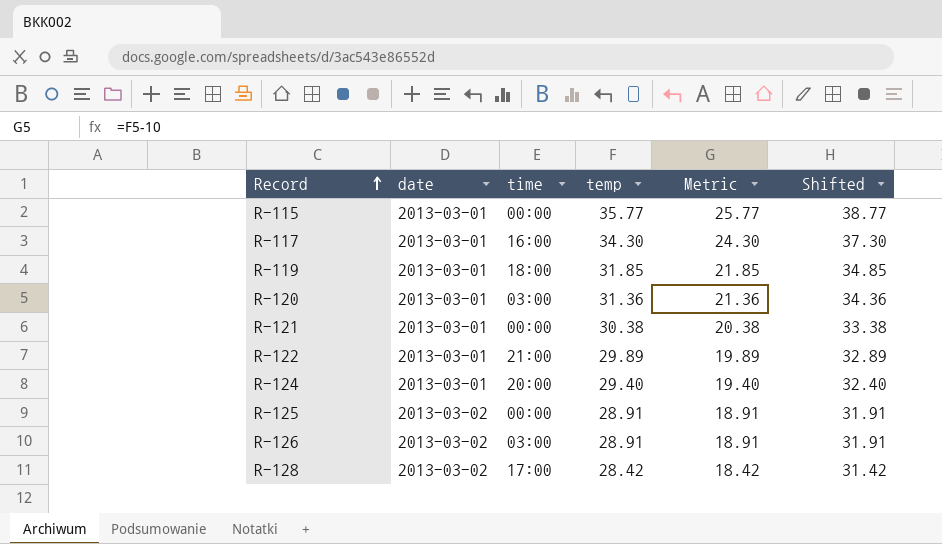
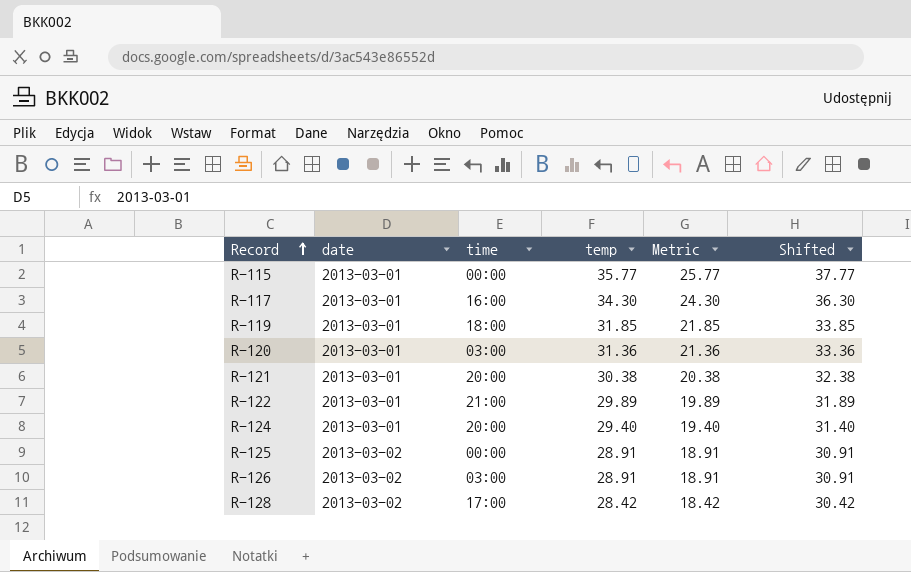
column Shifted | formula: [temp] + 3 -> [temp] + 2
R-121 | time: 00:00 -> 20:00

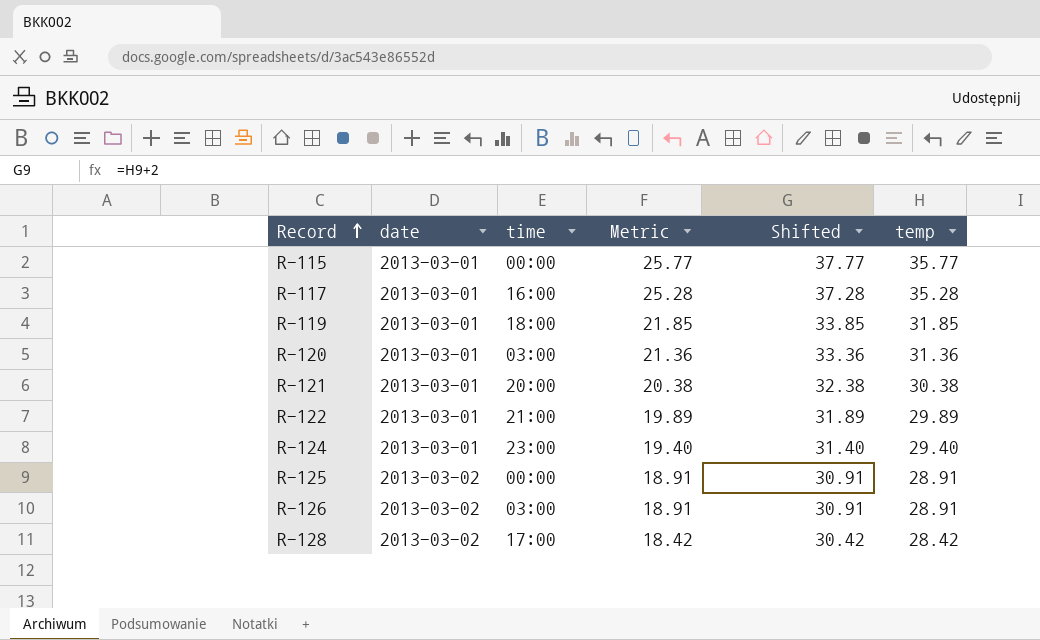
column temp | position: 4 -> 6
R-117 | Metric: 24.30 -> 25.28
R-117 | Shifted: 36.30 -> 37.28
R-117 | temp: 34.30 -> 35.28
R-124 | time: 20:00 -> 23:00

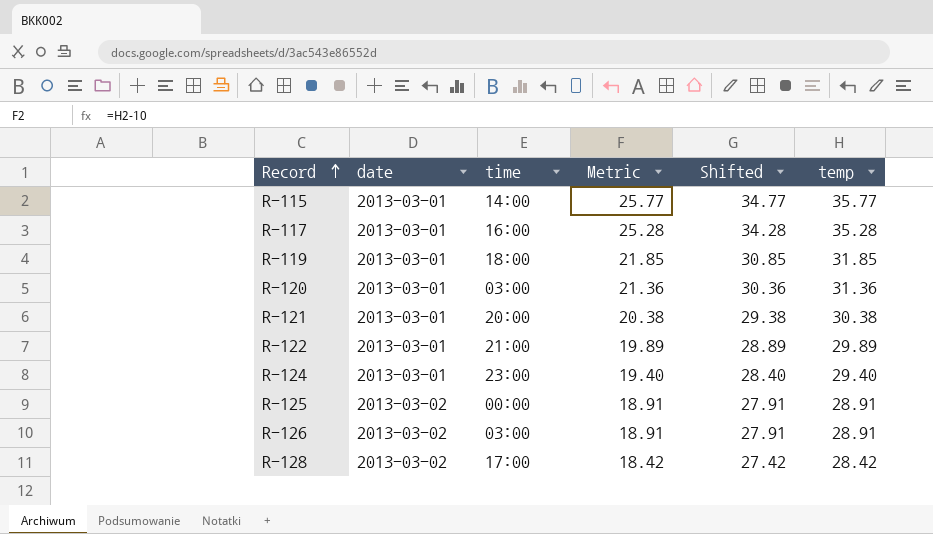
column Shifted | formula: [temp] + 2 -> [temp] - 1
R-115 | time: 00:00 -> 14:00

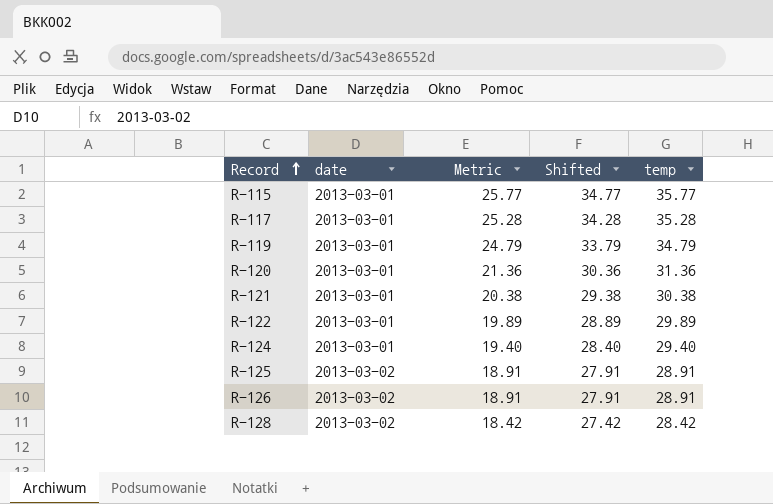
column time | position: 3 -> none
R-119 | Metric: 21.85 -> 24.79
R-119 | Shifted: 30.85 -> 33.79
R-119 | temp: 31.85 -> 34.79

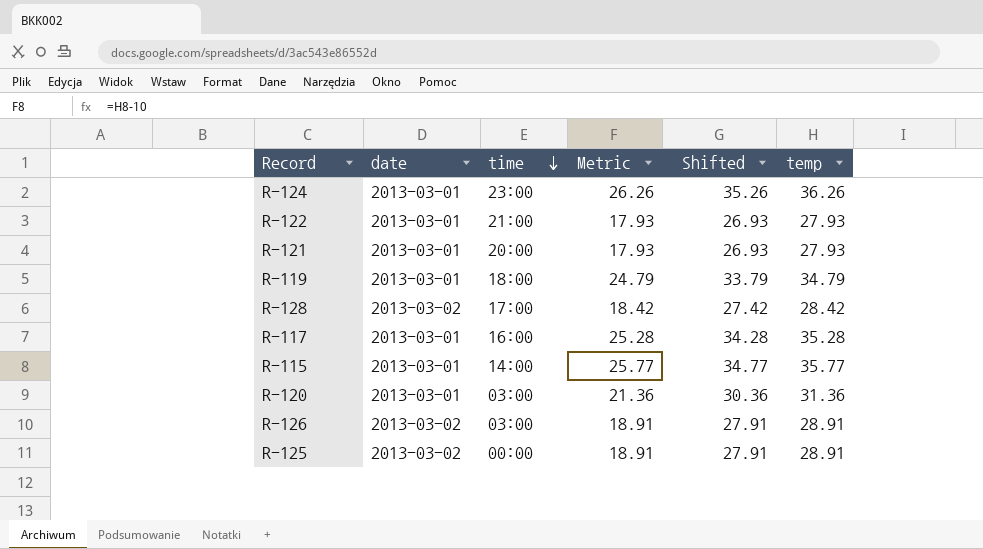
row order: Record ascending -> time descending
column time | position: none -> 3
R-124 | Metric: 19.40 -> 26.26
R-124 | Shifted: 28.40 -> 35.26
R-124 | temp: 29.40 -> 36.26
R-122 | Metric: 19.89 -> 17.93
R-122 | Shifted: 28.89 -> 26.93
R-122 | temp: 29.89 -> 27.93
R-121 | Metric: 20.38 -> 17.93
R-121 | Shifted: 29.38 -> 26.93
R-121 | temp: 30.38 -> 27.93

